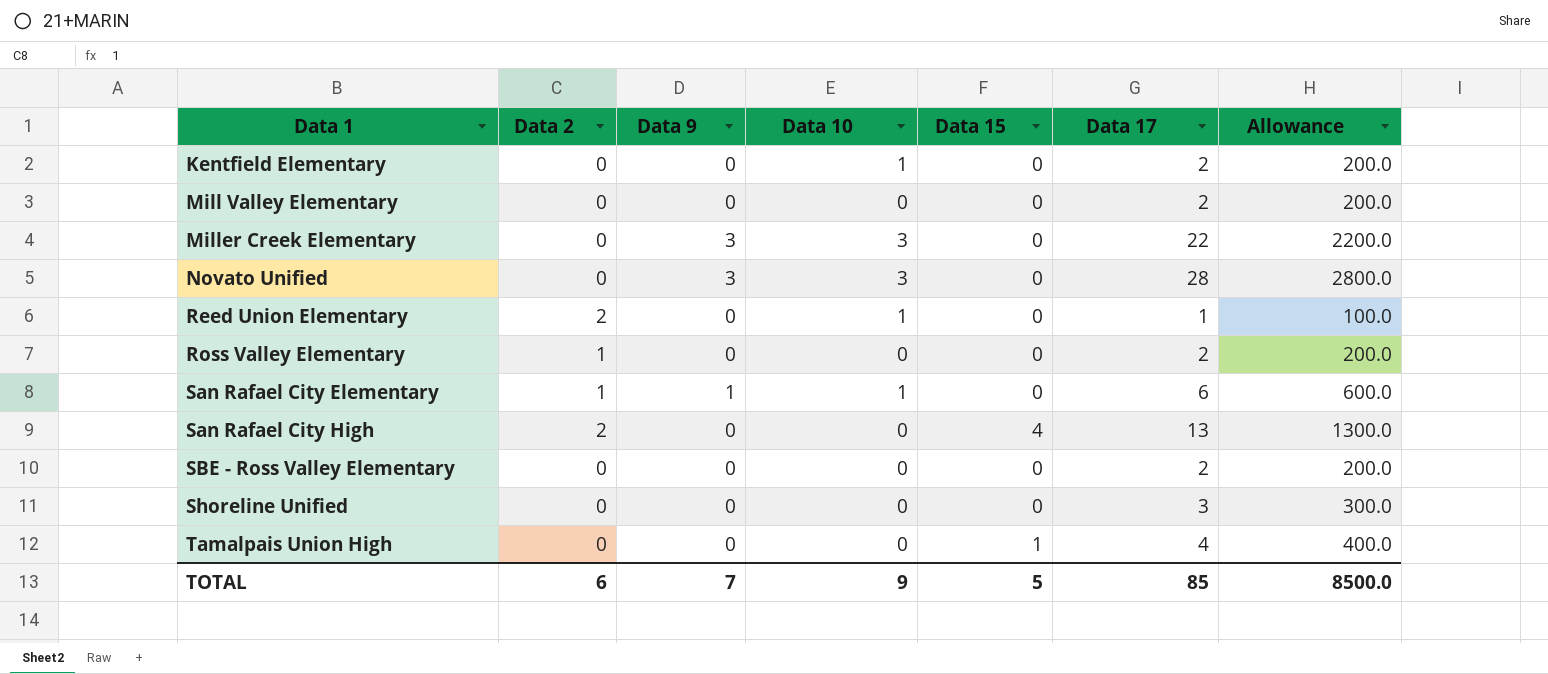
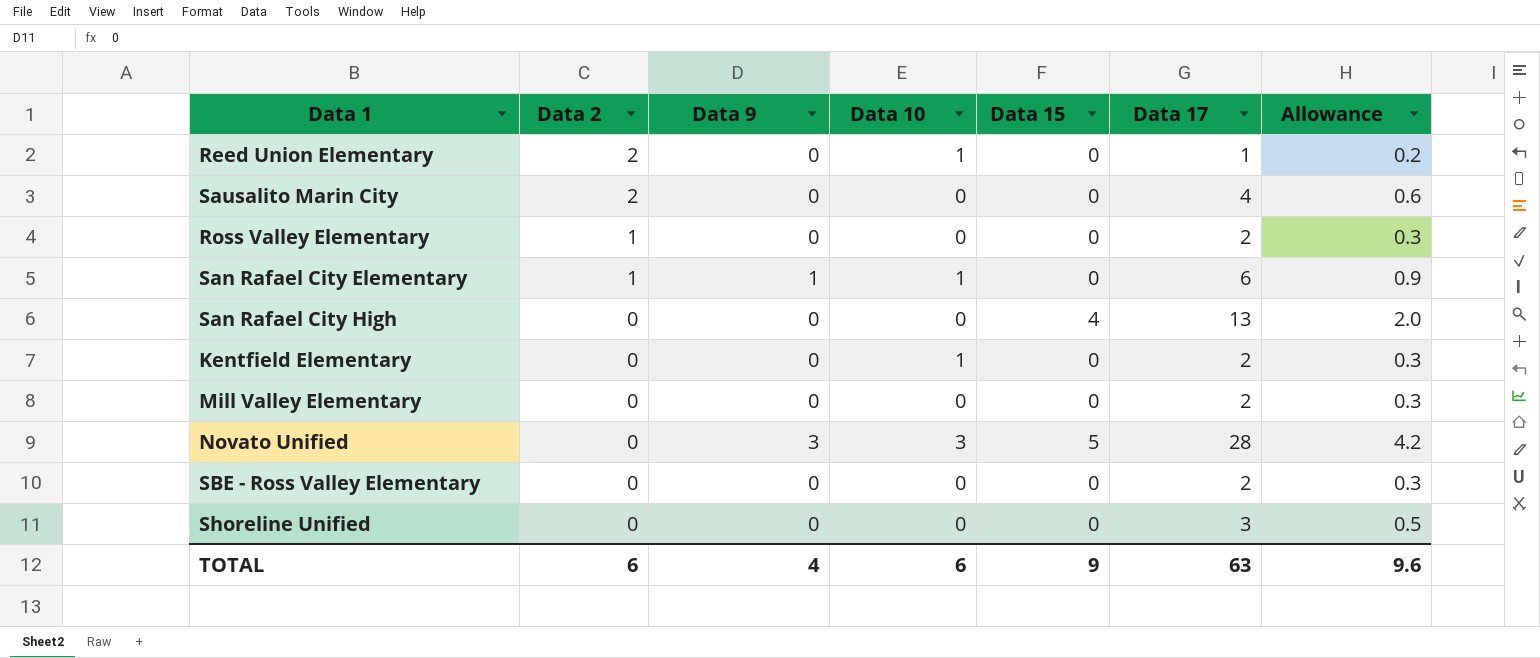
row order: Data 1 ascending -> Data 2 descending
column Allowance | formula: [Data 17] * 100 -> [Data 17] * 0.15
row Miller Creek Elementary: 0 | 3 | 3 | 0 | 22 | 2200.0 -> none
row Tamalpais Union High: 0 | 0 | 0 | 1 | 4 | 400.0 -> none
row Sausalito Marin City: none -> 2 | 0 | 0 | 0 | 4 | 0.6
San Rafael City High | Data 2: 2 -> 0
Novato Unified | Data 15: 0 -> 5
TOTAL | Data 9: 7 -> 4
TOTAL | Data 10: 9 -> 6
TOTAL | Data 15: 5 -> 9
TOTAL | Data 17: 85 -> 63
TOTAL | Allowance: 8500.0 -> 9.6

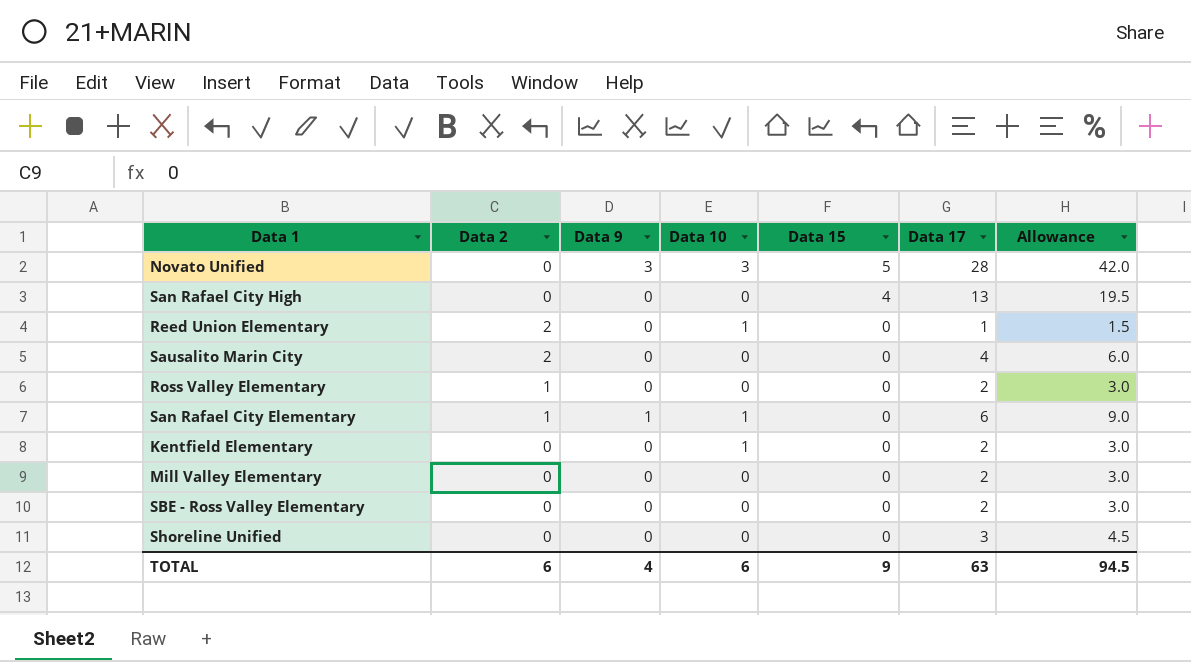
row order: Data 2 descending -> Data 15 descending
column Allowance | formula: [Data 17] * 0.15 -> [Data 17] * 1.5
TOTAL | Allowance: 9.6 -> 94.5

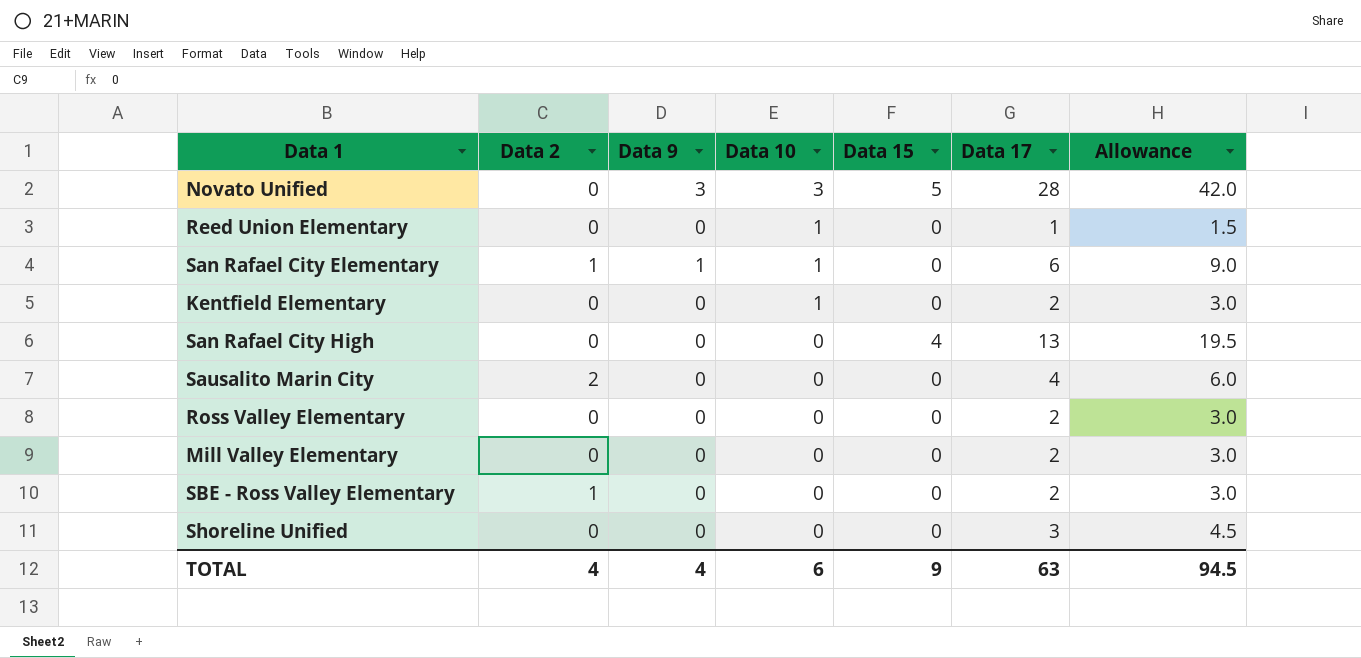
row order: Data 15 descending -> Data 10 descending
Reed Union Elementary | Data 2: 2 -> 0
Ross Valley Elementary | Data 2: 1 -> 0
SBE - Ross Valley Elementary | Data 2: 0 -> 1
TOTAL | Data 2: 6 -> 4

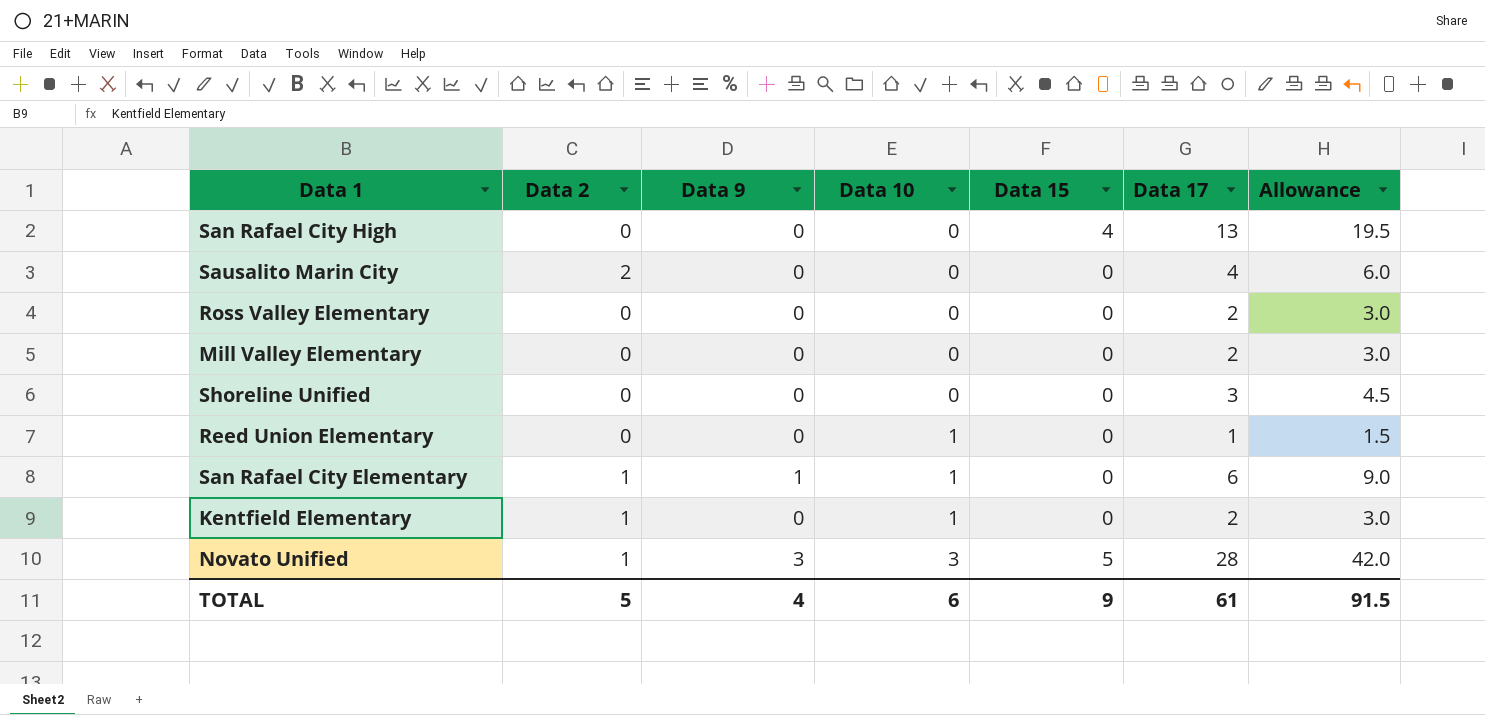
row order: Data 10 descending -> Data 10 ascending
row SBE - Ross Valley Elementary: 1 | 0 | 0 | 0 | 2 | 3.0 -> none
Kentfield Elementary | Data 2: 0 -> 1
Novato Unified | Data 2: 0 -> 1
TOTAL | Data 2: 4 -> 5
TOTAL | Data 17: 63 -> 61
TOTAL | Allowance: 94.5 -> 91.5

